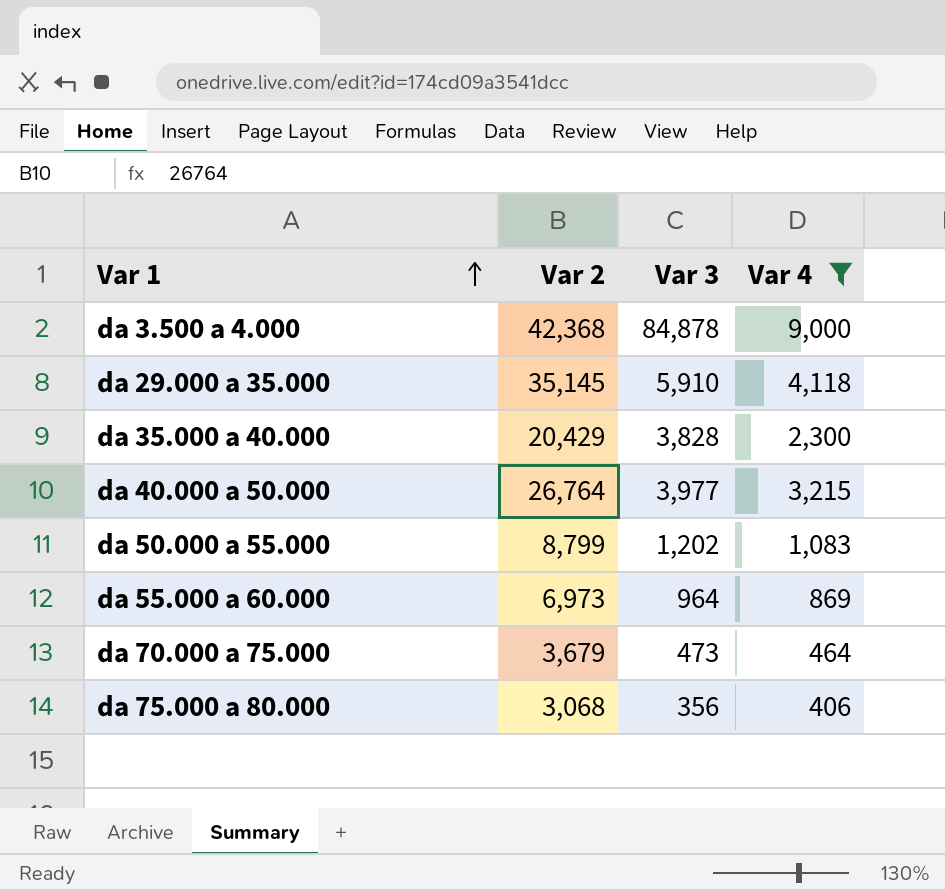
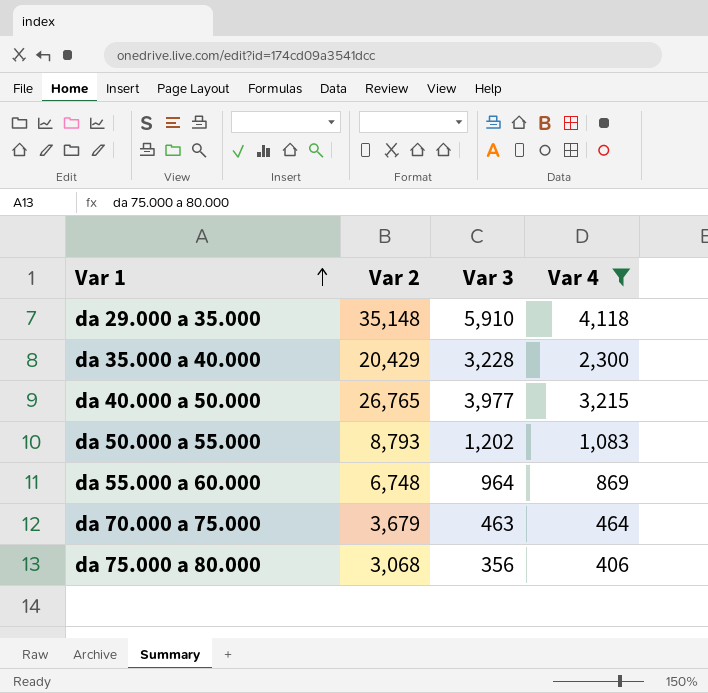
row da 3.500 a 4.000: 42,368 | 84,878 | 9,000 -> none
da 29.000 a 35.000 | Var 2: 35,145 -> 35,148
da 35.000 a 40.000 | Var 3: 3,828 -> 3,228
da 40.000 a 50.000 | Var 2: 26,764 -> 26,765
da 50.000 a 55.000 | Var 2: 8,799 -> 8,793
da 55.000 a 60.000 | Var 2: 6,973 -> 6,748
da 70.000 a 75.000 | Var 3: 473 -> 463

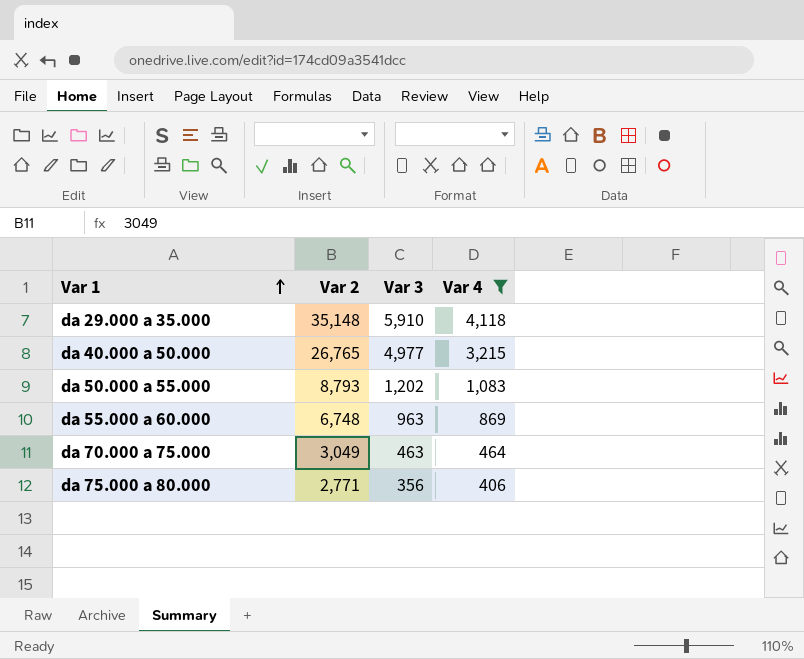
row da 35.000 a 40.000: 20,429 | 3,228 | 2,300 -> none
da 40.000 a 50.000 | Var 3: 3,977 -> 4,977
da 55.000 a 60.000 | Var 3: 964 -> 963
da 70.000 a 75.000 | Var 2: 3,679 -> 3,049
da 75.000 a 80.000 | Var 2: 3,068 -> 2,771

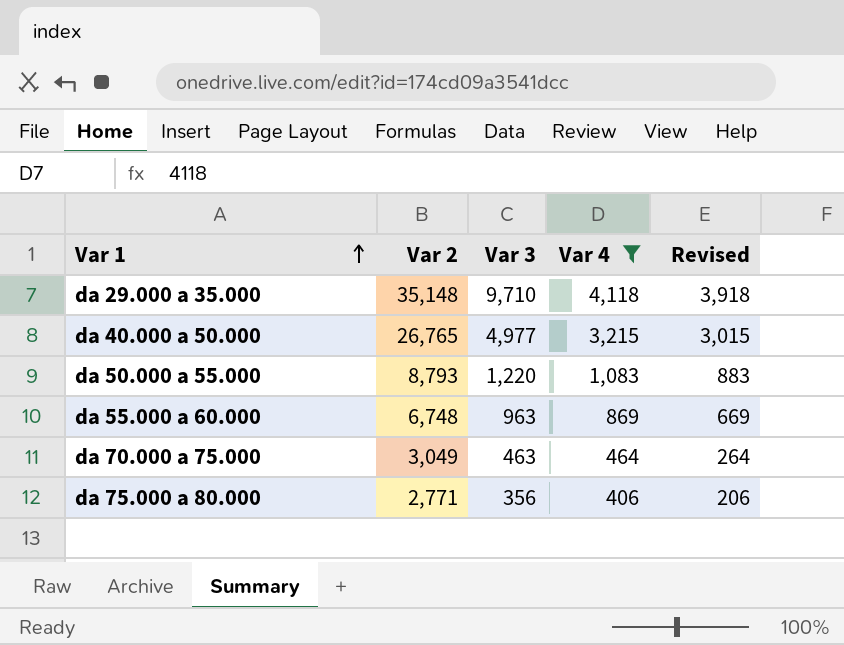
column Revised | formula: none -> [Var 4] - 200
da 29.000 a 35.000 | Var 3: 5,910 -> 9,710
da 50.000 a 55.000 | Var 3: 1,202 -> 1,220

